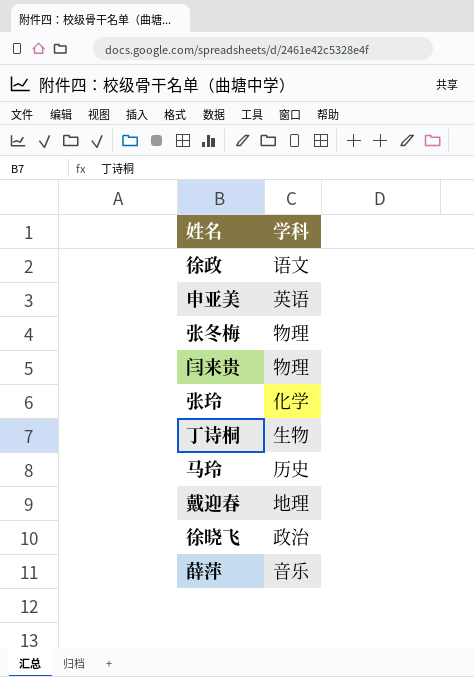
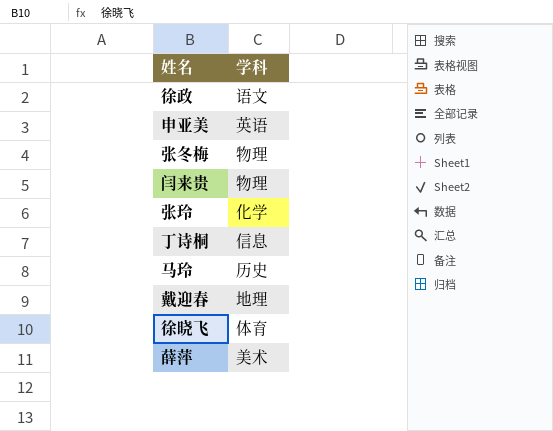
丁诗桐 | 学科: 生物 -> 信息
徐晓飞 | 学科: 政治 -> 体育
薛萍 | 学科: 音乐 -> 美术

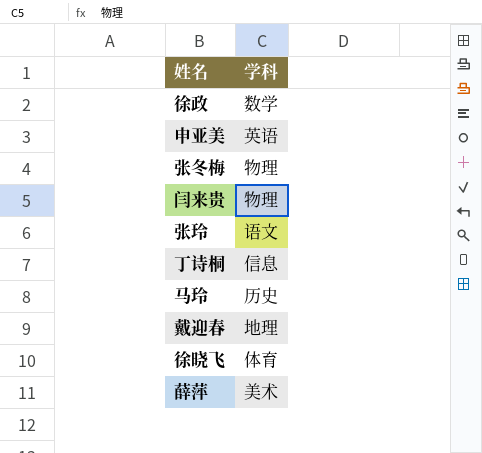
徐政 | 学科: 语文 -> 数学
张玲 | 学科: 化学 -> 语文

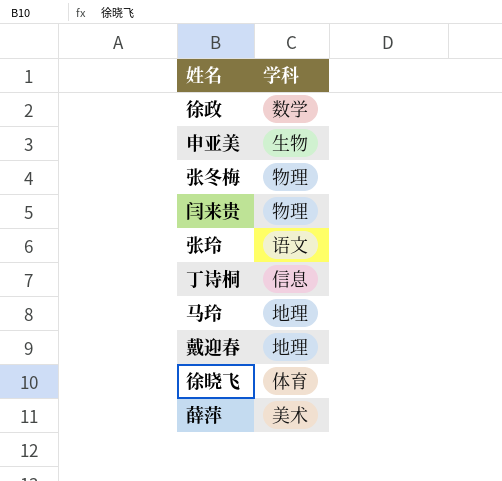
申亚美 | 学科: 英语 -> 生物
马玲 | 学科: 历史 -> 地理

